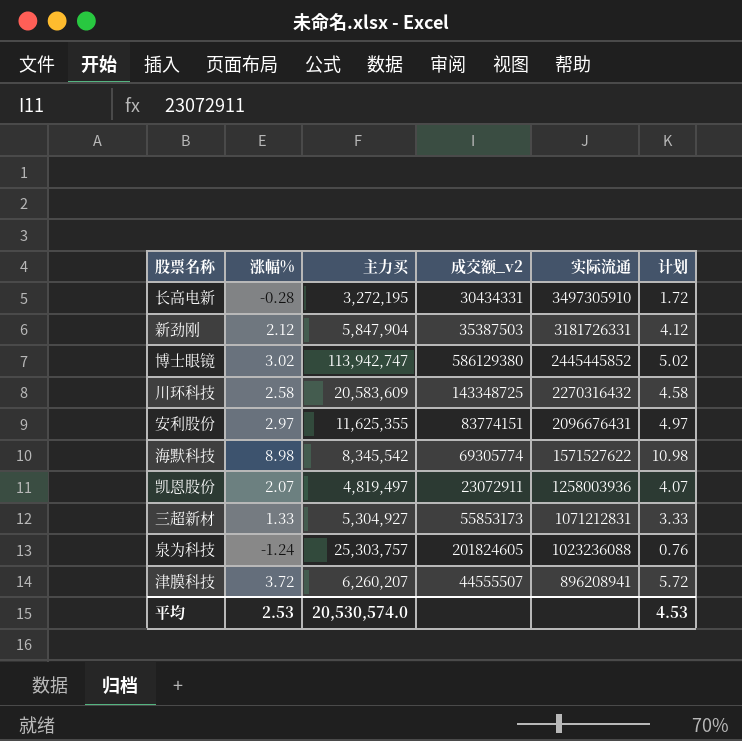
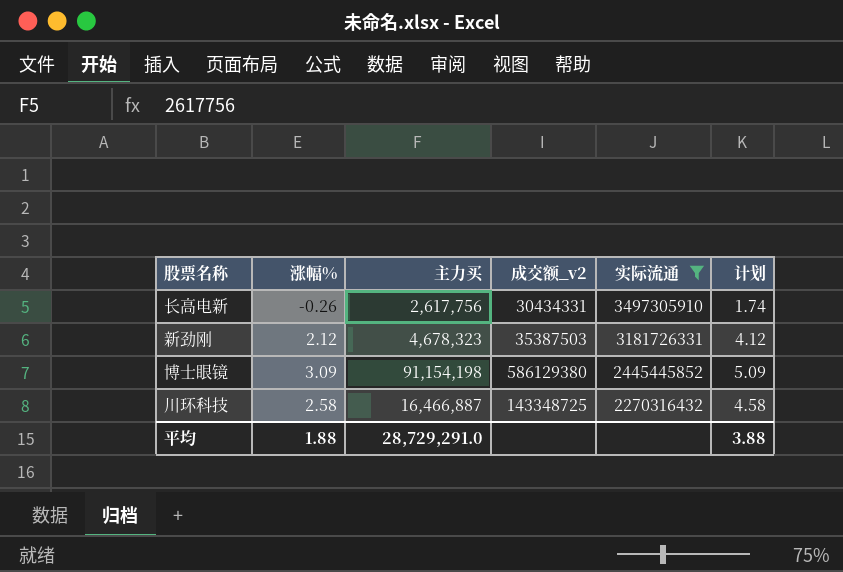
filter: none -> 实际流通 >= 2270316432
长高电新 | 涨幅%: -0.28 -> -0.26
长高电新 | 主力买: 3,272,195 -> 2,617,756
长高电新 | 计划: 1.72 -> 1.74
新劲刚 | 主力买: 5,847,904 -> 4,678,323
博士眼镜 | 涨幅%: 3.02 -> 3.09
博士眼镜 | 主力买: 113,942,747 -> 91,154,198
博士眼镜 | 计划: 5.02 -> 5.09
川环科技 | 主力买: 20,583,609 -> 16,466,887
平均 | 涨幅%: 2.53 -> 1.88
平均 | 主力买: 20,530,574.0 -> 28,729,291.0
平均 | 计划: 4.53 -> 3.88

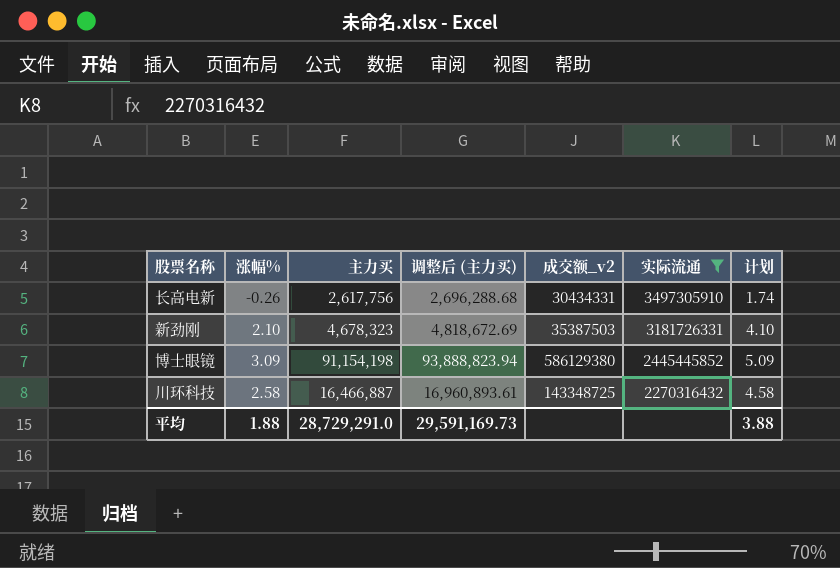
column 调整后 (主力买) | formula: none -> [主力买] * 1.03
新劲刚 | 涨幅%: 2.12 -> 2.10
新劲刚 | 计划: 4.12 -> 4.10

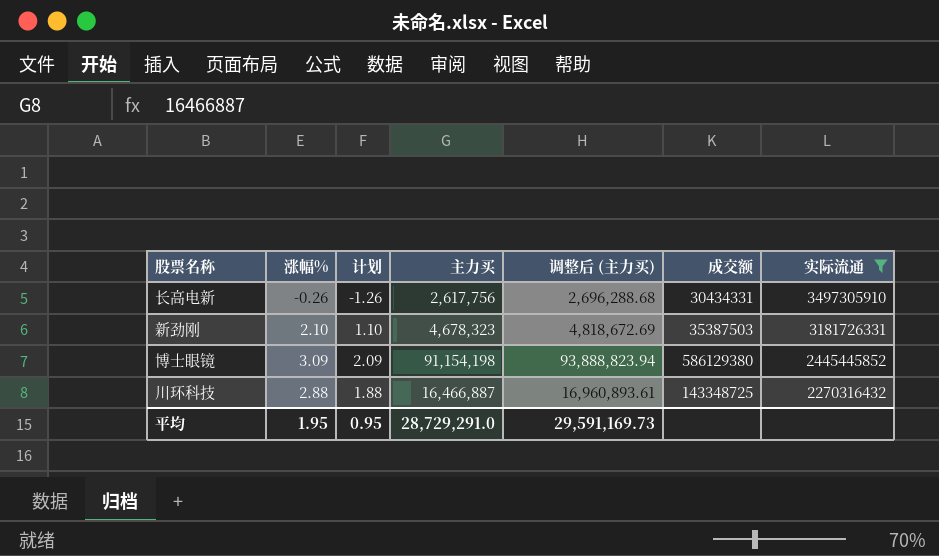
column 计划 | formula: [涨幅%] + 2 -> [涨幅%] - 1
column 计划 | position: 7 -> 3
column name: 成交额_v2 -> 成交额
川环科技 | 涨幅%: 2.58 -> 2.88
平均 | 涨幅%: 1.88 -> 1.95
平均 | 计划: 3.88 -> 0.95

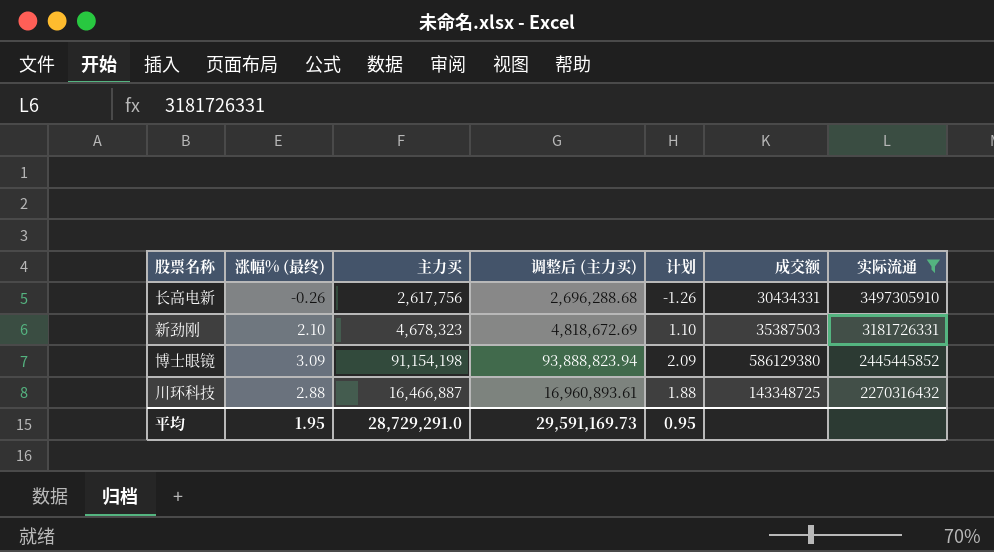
column name: 涨幅% -> 涨幅% (最终)
column 计划 | position: 3 -> 5

